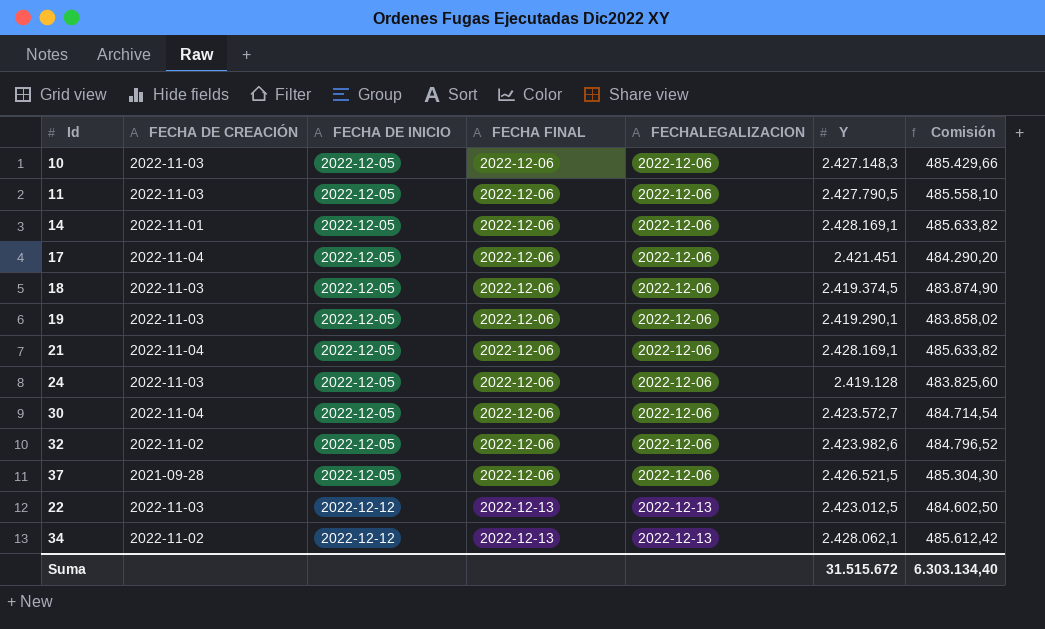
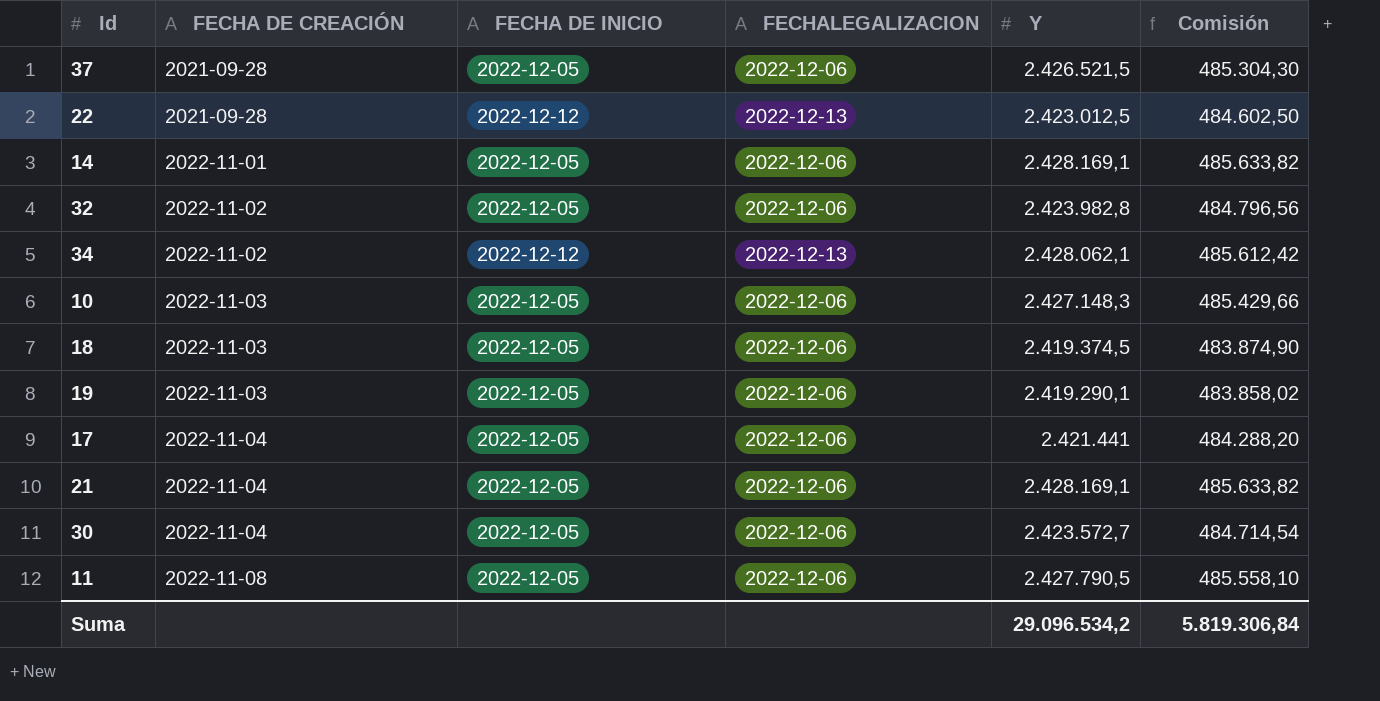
row order: FECHA DE INICIO ascending -> FECHA DE CREACIÓN ascending
column FECHA FINAL | position: 4 -> none
row 24: 2022-11-03 | 2022-12-05 | 2022-12-06 | 2022-12-06 | 2.419.128 | 483.825,60 -> none
22 | FECHA DE CREACIÓN: 2022-11-03 -> 2021-09-28
32 | Y: 2.423.982,6 -> 2.423.982,8
32 | Comisión: 484.796,52 -> 484.796,56
17 | Y: 2.421.451 -> 2.421.441
17 | Comisión: 484.290,20 -> 484.288,20
11 | FECHA DE CREACIÓN: 2022-11-03 -> 2022-11-08
Suma | Y: 31.515.672 -> 29.096.534,2
Suma | Comisión: 6.303.134,40 -> 5.819.306,84

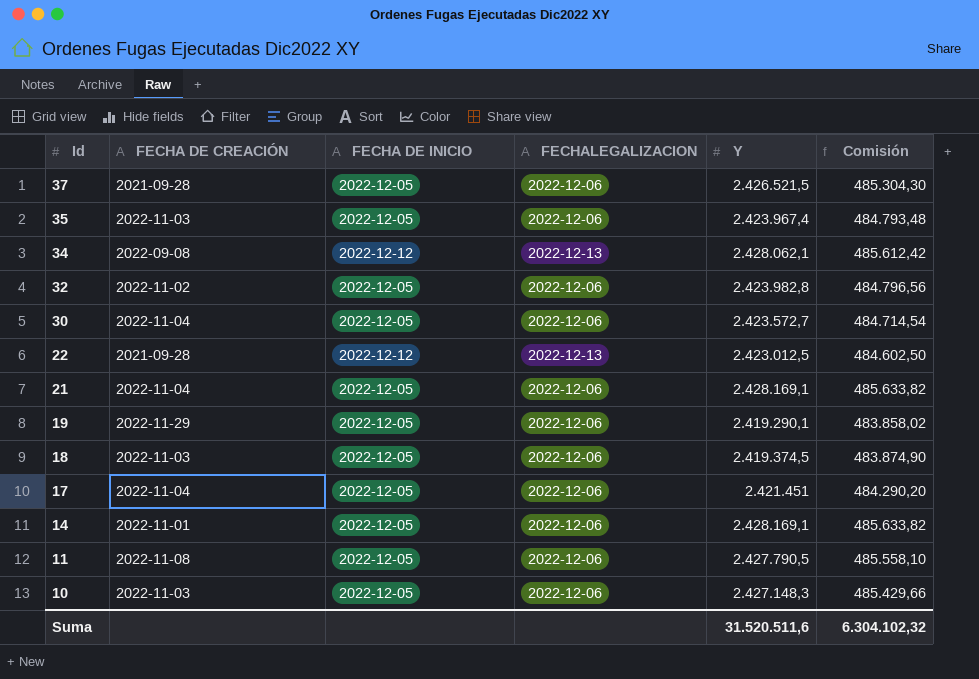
row order: FECHA DE CREACIÓN ascending -> Id descending
row 35: none -> 2022-11-03 | 2022-12-05 | 2022-12-06 | 2.423.967,4 | 484.793,48
34 | FECHA DE CREACIÓN: 2022-11-02 -> 2022-09-08
19 | FECHA DE CREACIÓN: 2022-11-03 -> 2022-11-29
17 | Y: 2.421.441 -> 2.421.451
17 | Comisión: 484.288,20 -> 484.290,20
Suma | Y: 29.096.534,2 -> 31.520.511,6
Suma | Comisión: 5.819.306,84 -> 6.304.102,32

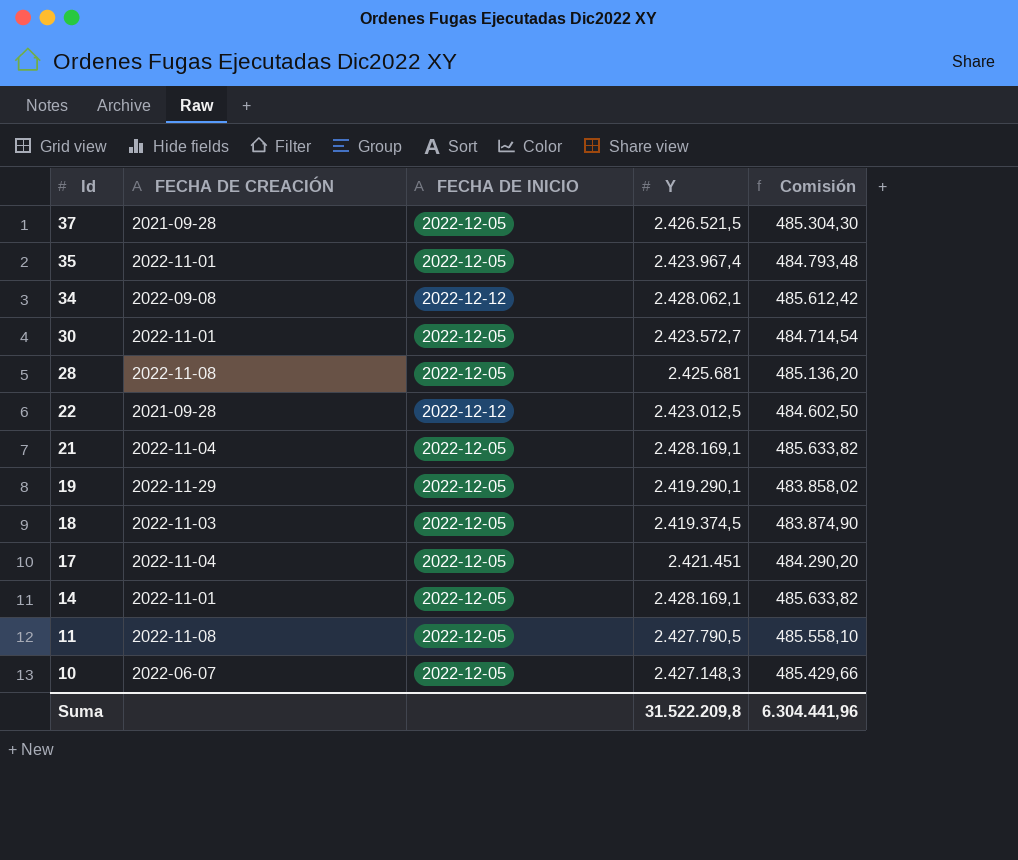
column FECHALEGALIZACION | position: 4 -> none
row 32: 2022-11-02 | 2022-12-05 | 2022-12-06 | 2.423.982,8 | 484.796,56 -> none
35 | FECHA DE CREACIÓN: 2022-11-03 -> 2022-11-01
30 | FECHA DE CREACIÓN: 2022-11-04 -> 2022-11-01
row 28: none -> 2022-11-08 | 2022-12-05 | 2.425.681 | 485.136,20
10 | FECHA DE CREACIÓN: 2022-11-03 -> 2022-06-07
Suma | Y: 31.520.511,6 -> 31.522.209,8
Suma | Comisión: 6.304.102,32 -> 6.304.441,96

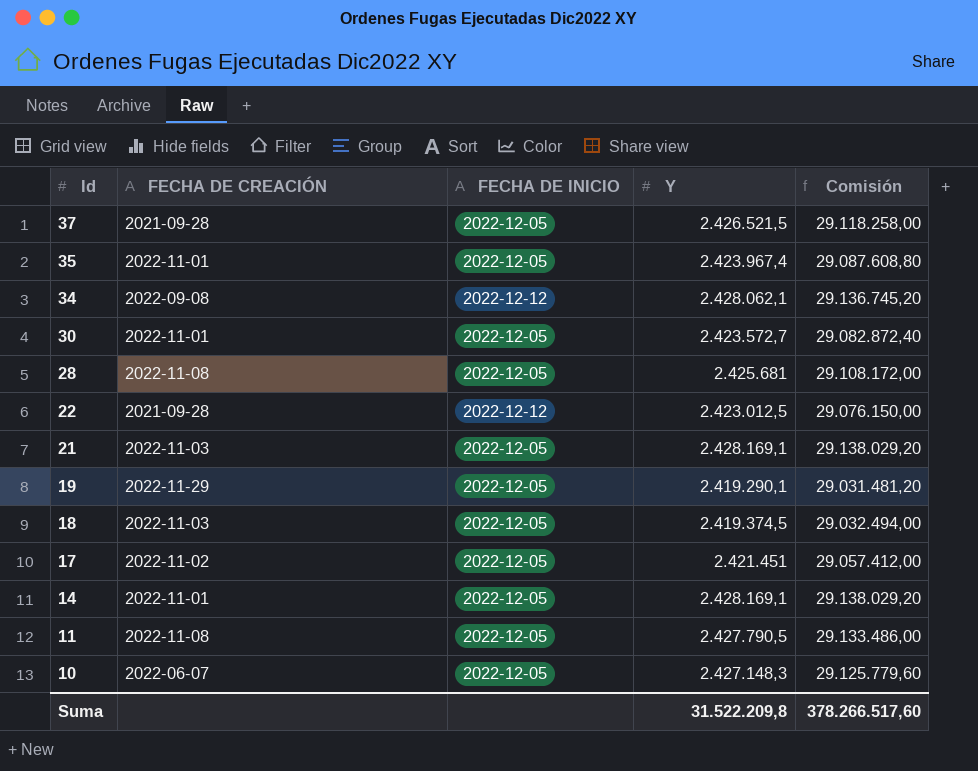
column Comisión | formula: [Y] * 0,2 -> [Y] * 12
21 | FECHA DE CREACIÓN: 2022-11-04 -> 2022-11-03
17 | FECHA DE CREACIÓN: 2022-11-04 -> 2022-11-02
Suma | Comisión: 6.304.441,96 -> 378.266.517,60

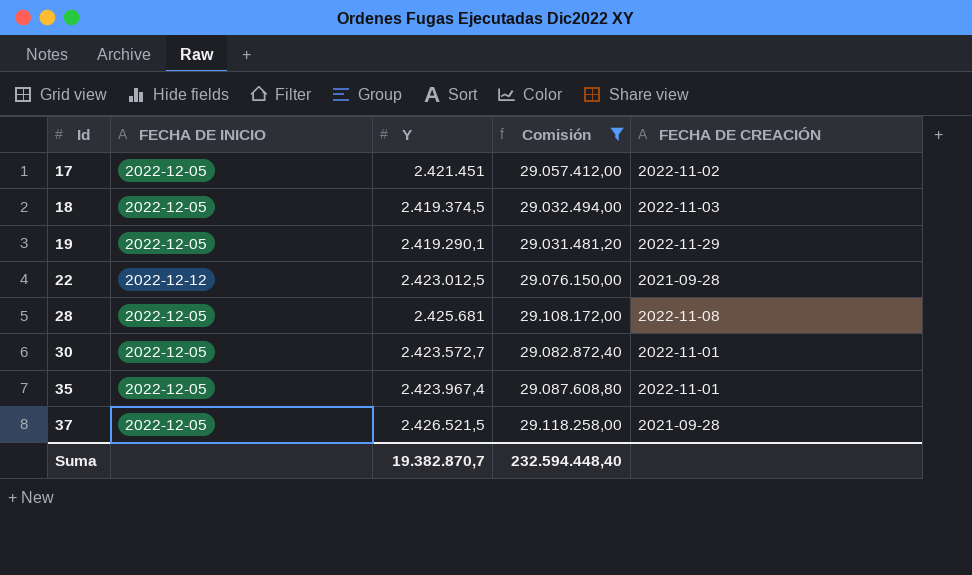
filter: none -> Comisión <= 29.118.258,00
row order: Id descending -> Id ascending
column FECHA DE CREACIÓN | position: 2 -> 5
Suma | Y: 31.522.209,8 -> 19.382.870,7
Suma | Comisión: 378.266.517,60 -> 232.594.448,40

